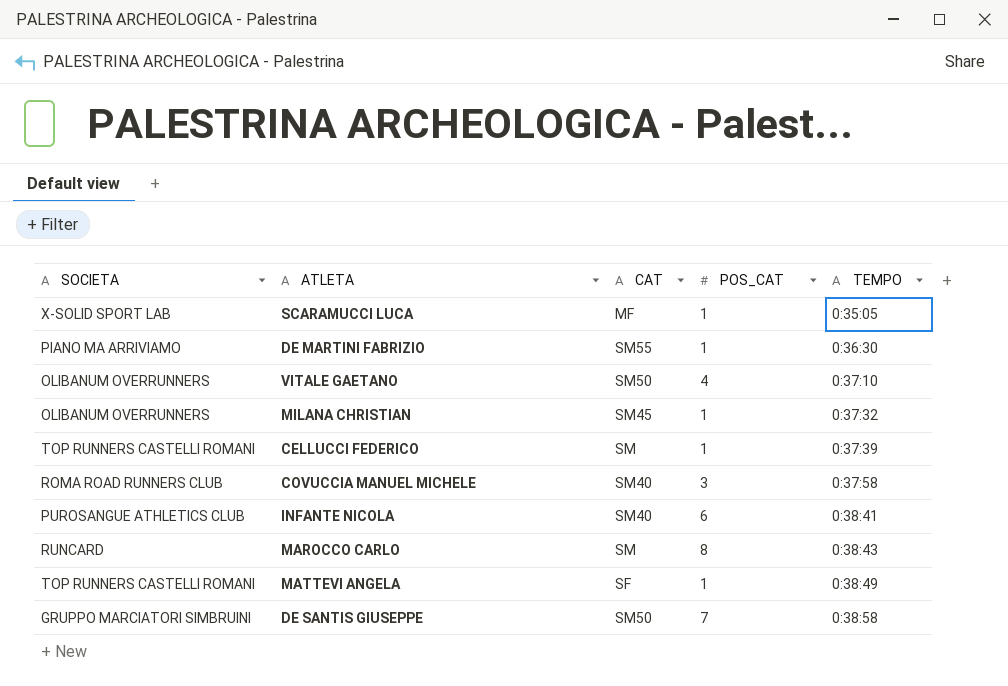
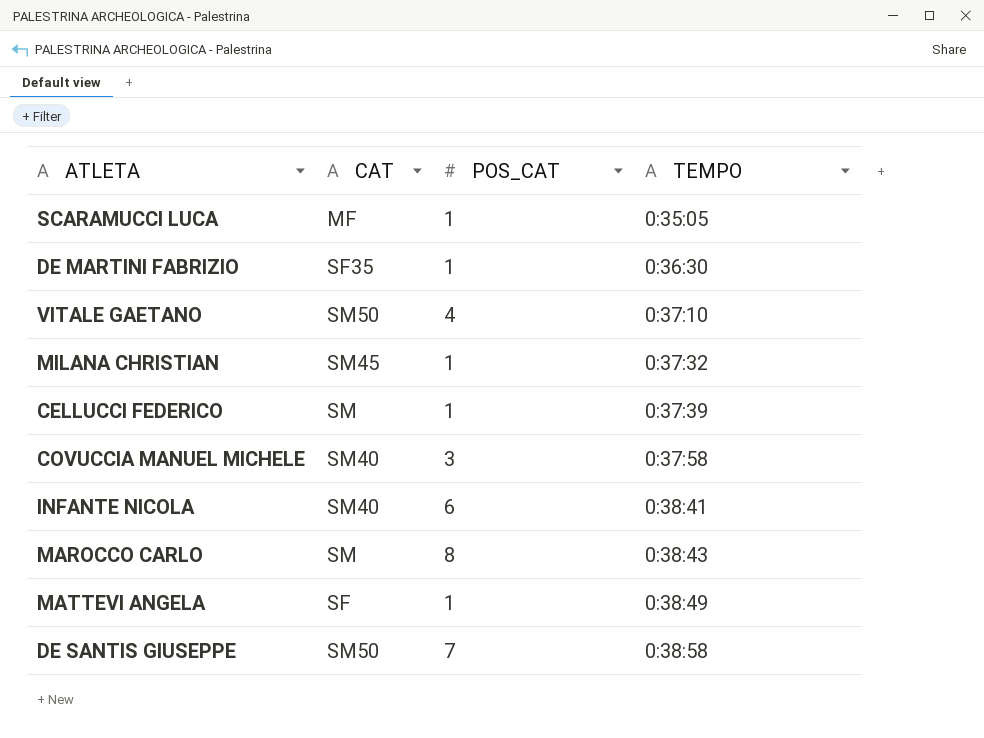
column SOCIETA | position: 1 -> none
DE MARTINI FABRIZIO | CAT: SM55 -> SF35

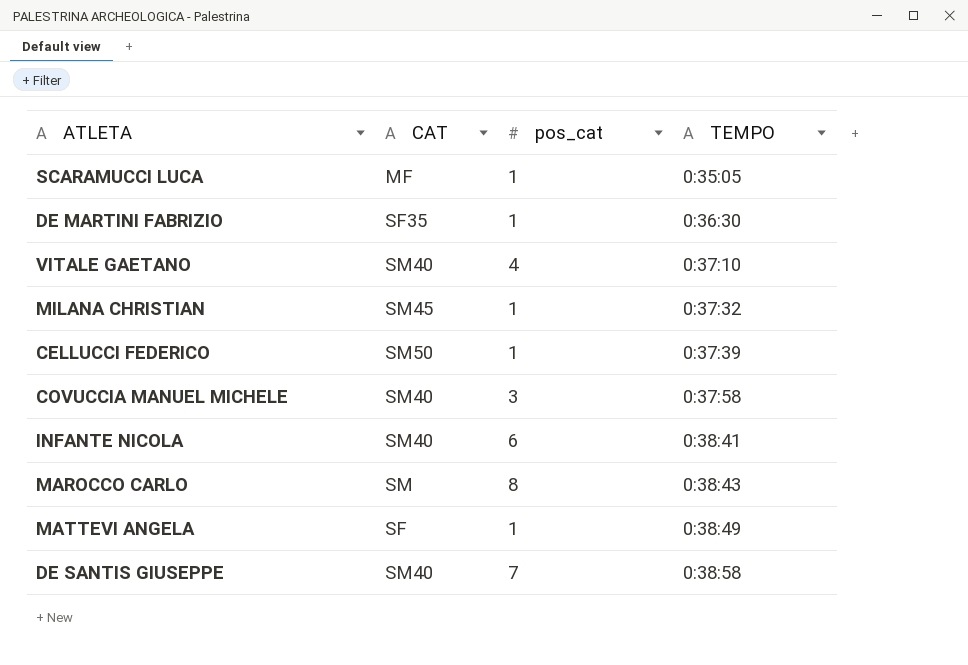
column name: POS_CAT -> pos_cat
VITALE GAETANO | CAT: SM50 -> SM40
CELLUCCI FEDERICO | CAT: SM -> SM50
DE SANTIS GIUSEPPE | CAT: SM50 -> SM40

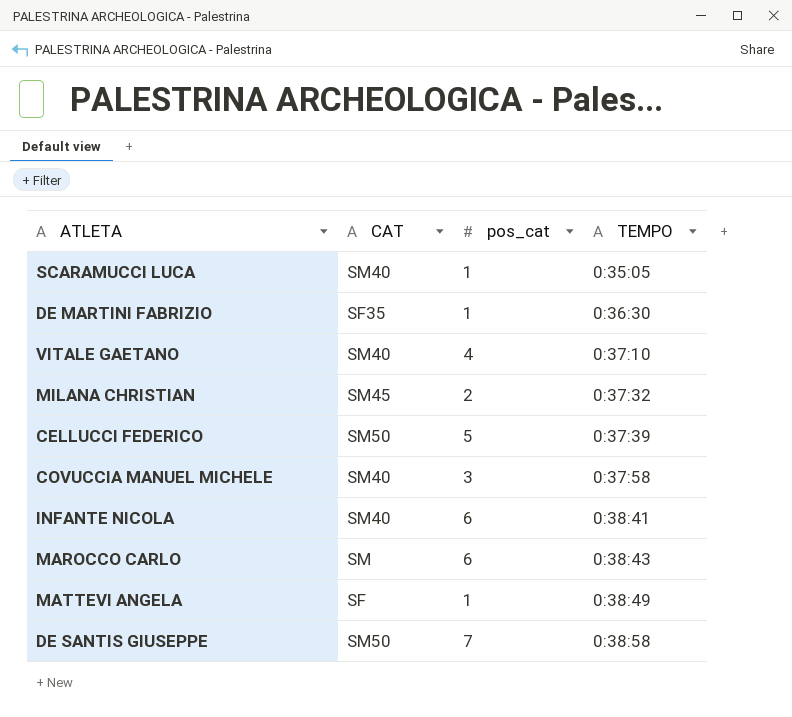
SCARAMUCCI LUCA | CAT: MF -> SM40
MILANA CHRISTIAN | pos_cat: 1 -> 2
CELLUCCI FEDERICO | pos_cat: 1 -> 5
MAROCCO CARLO | pos_cat: 8 -> 6
DE SANTIS GIUSEPPE | CAT: SM40 -> SM50

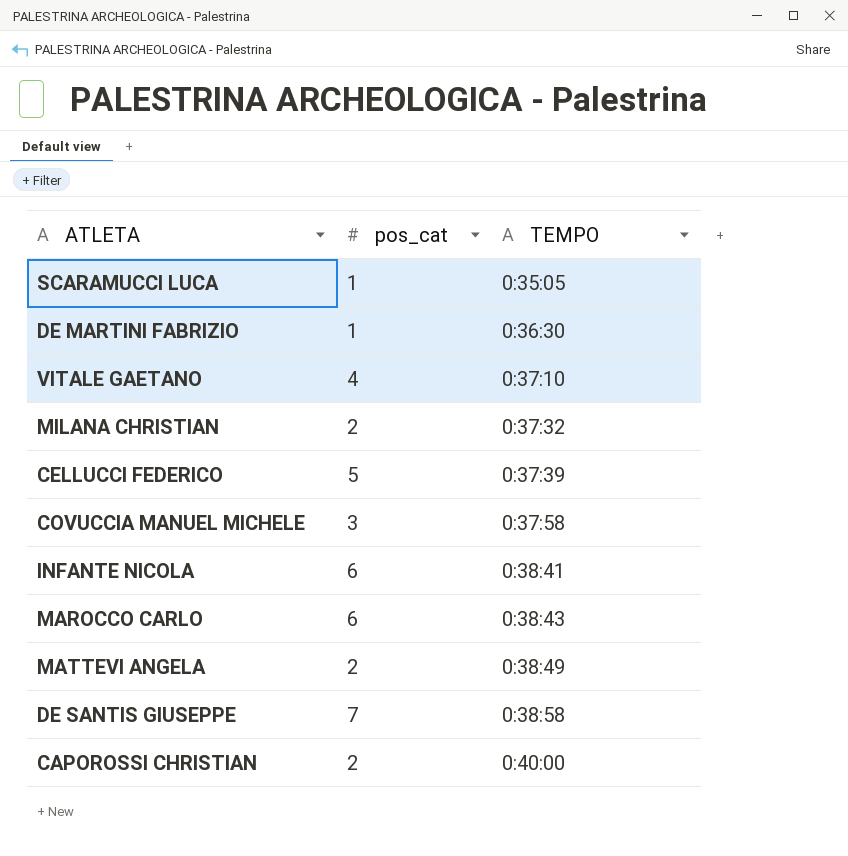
column CAT | position: 2 -> none
MATTEVI ANGELA | pos_cat: 1 -> 2
row CAPOROSSI CHRISTIAN: none -> 2 | 0:40:00

